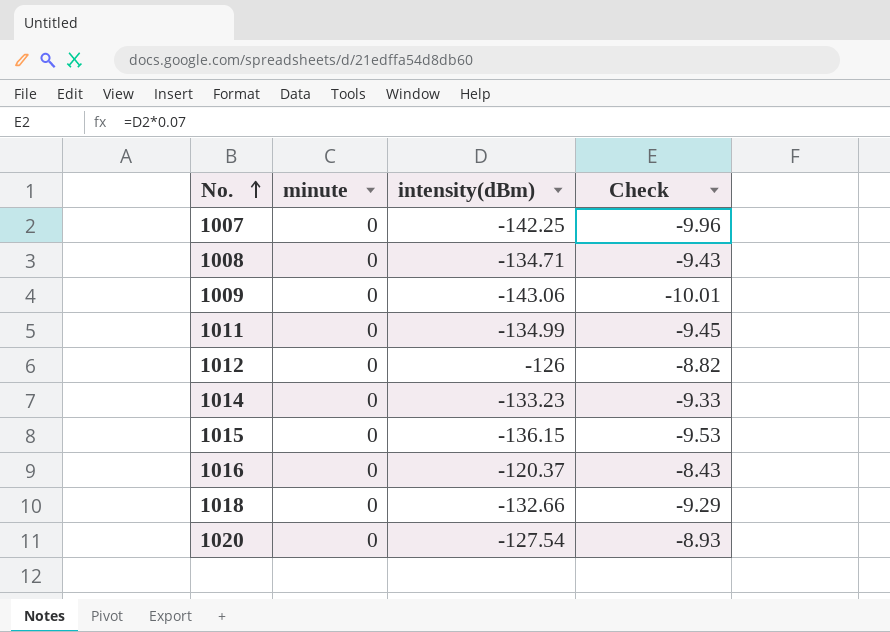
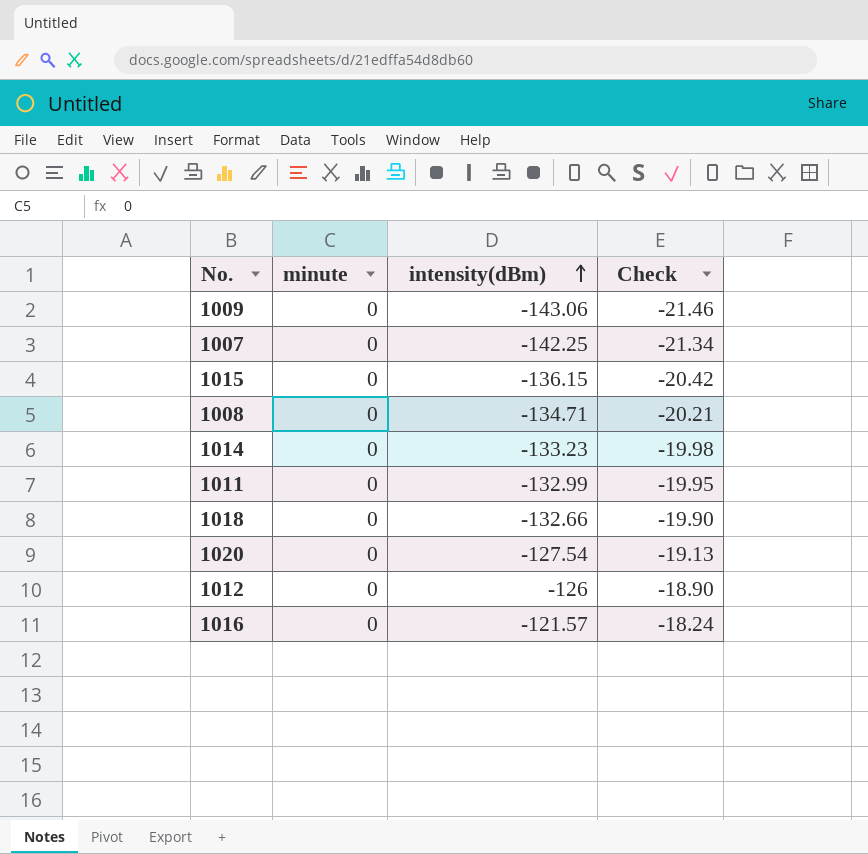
row order: No. ascending -> intensity(dBm) ascending
column Check | formula: [intensity(dBm)] * 0.07 -> [intensity(dBm)] * 0.15
1011 | intensity(dBm): -134.99 -> -132.99
1016 | intensity(dBm): -120.37 -> -121.57

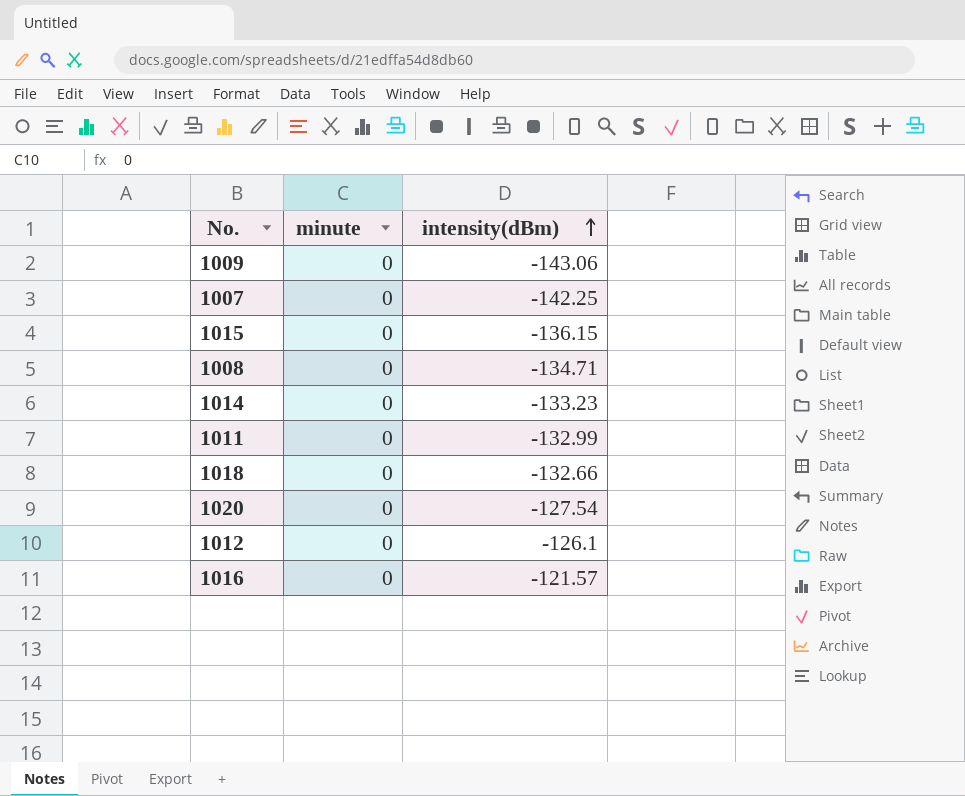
column Check | formula: [intensity(dBm)] * 0.15 -> none
1012 | intensity(dBm): -126 -> -126.1

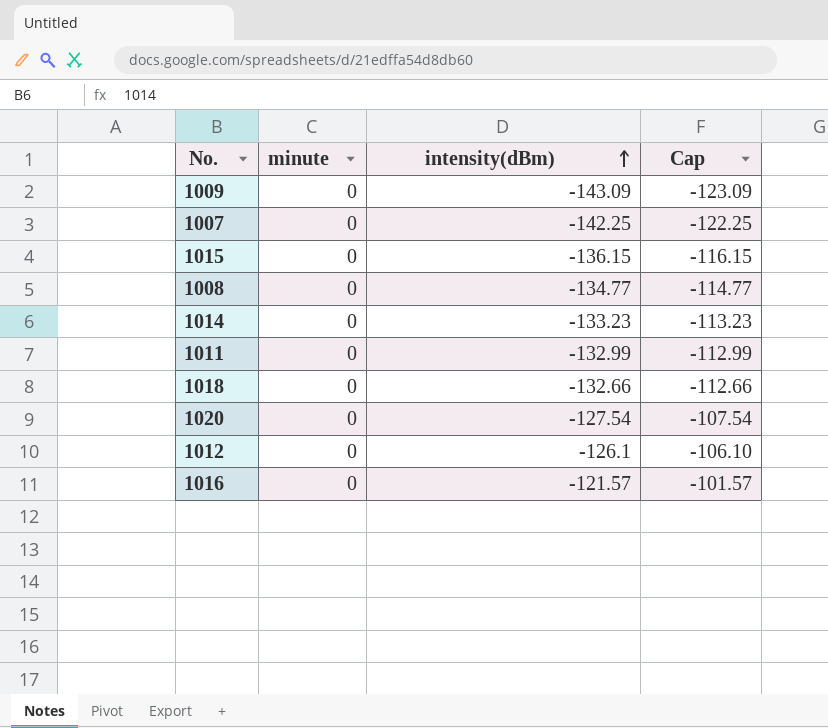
column Cap | formula: none -> [intensity(dBm)] + 20
1009 | intensity(dBm): -143.06 -> -143.09
1008 | intensity(dBm): -134.71 -> -134.77

